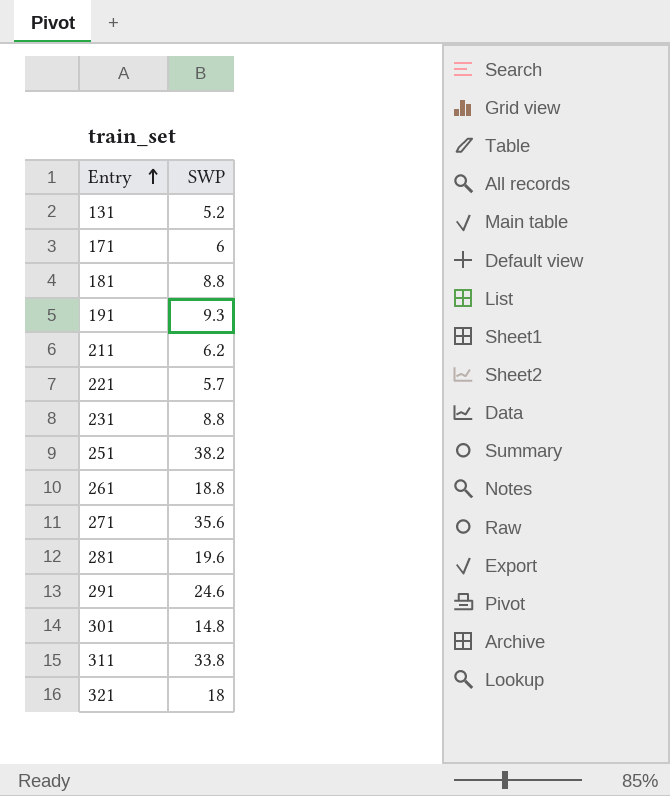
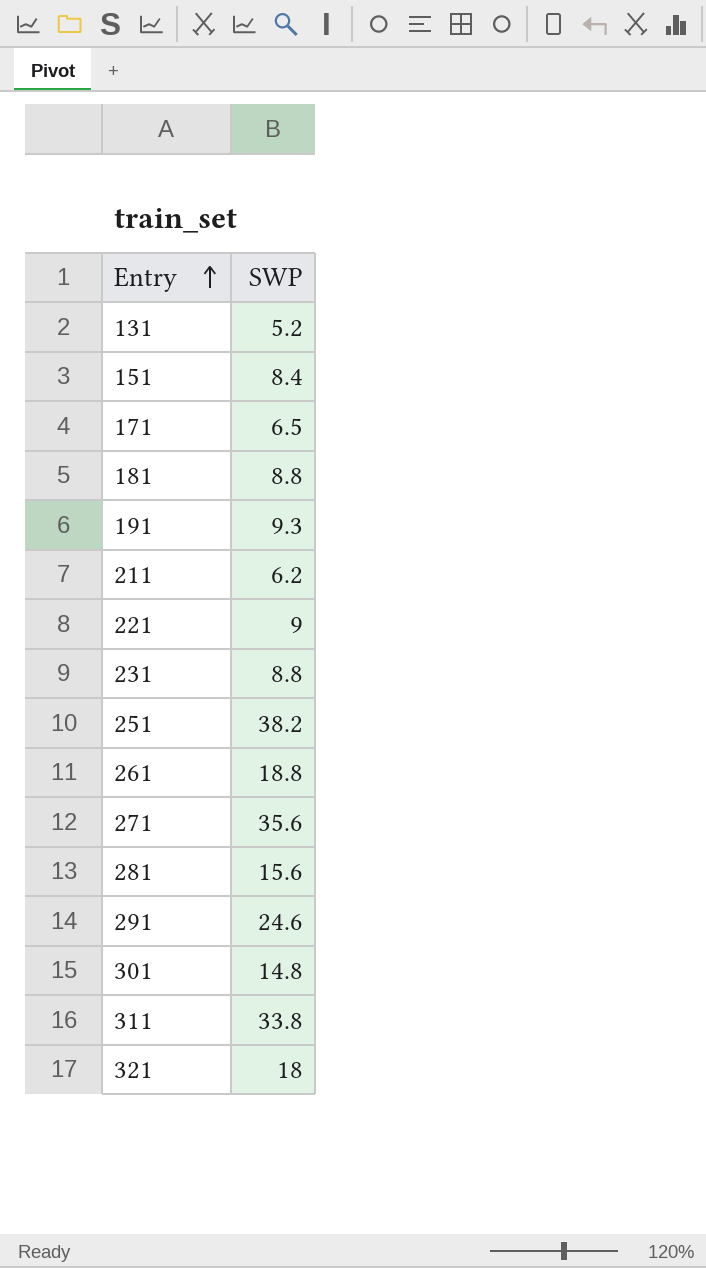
row 151: none -> 8.4
171 | SWP: 6 -> 6.5
221 | SWP: 5.7 -> 9
281 | SWP: 19.6 -> 15.6

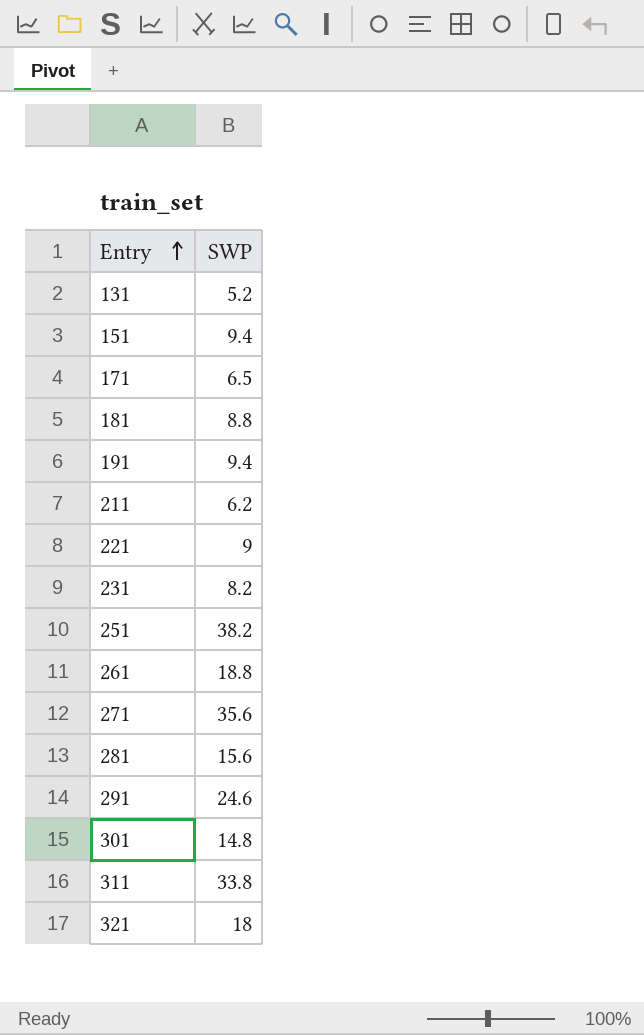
151 | SWP: 8.4 -> 9.4
191 | SWP: 9.3 -> 9.4
231 | SWP: 8.8 -> 8.2

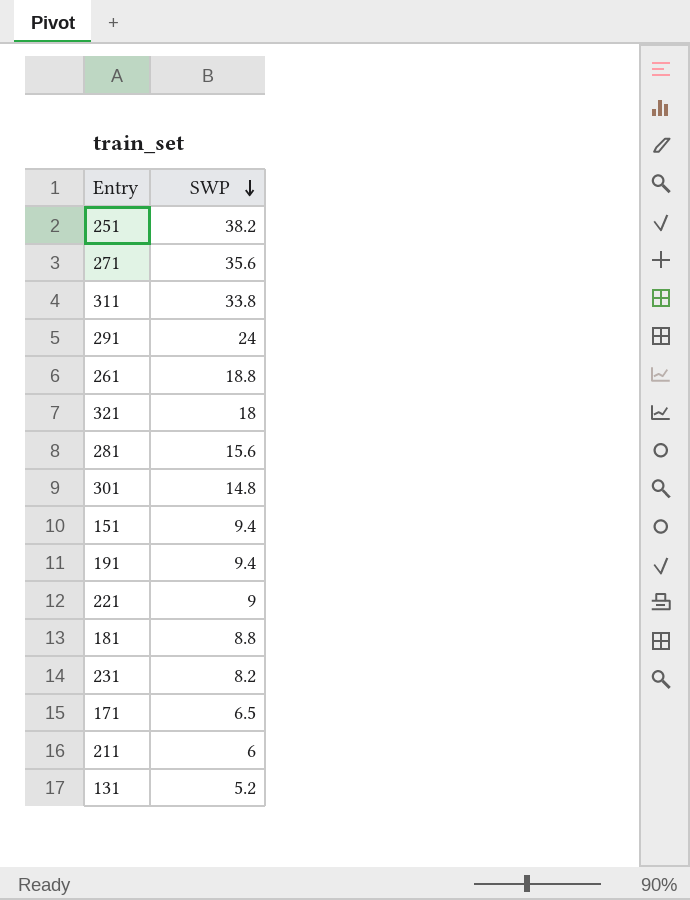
row order: Entry ascending -> SWP descending
291 | SWP: 24.6 -> 24
211 | SWP: 6.2 -> 6

